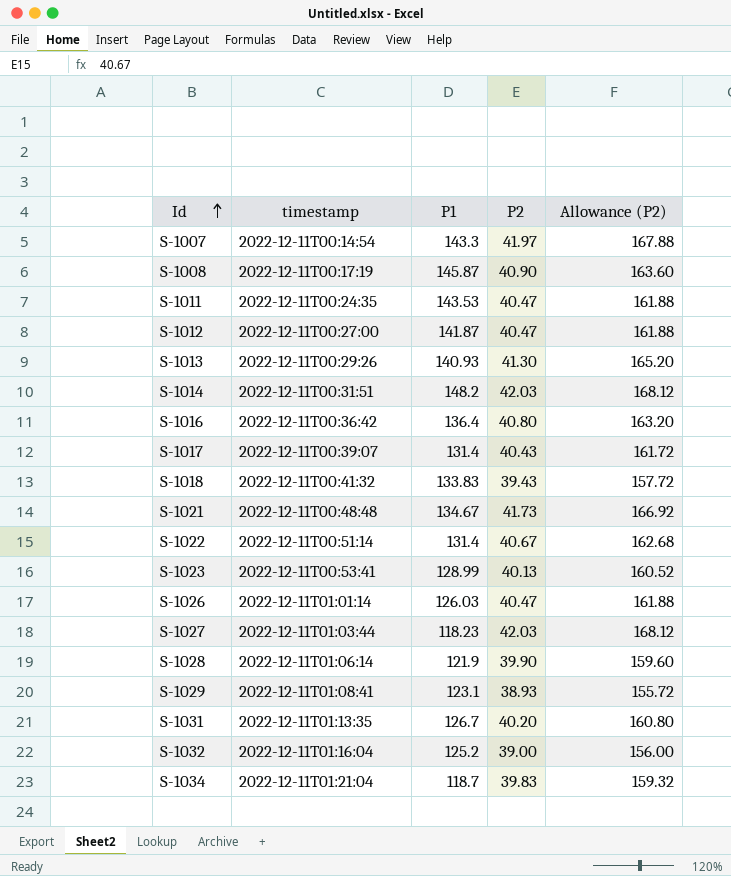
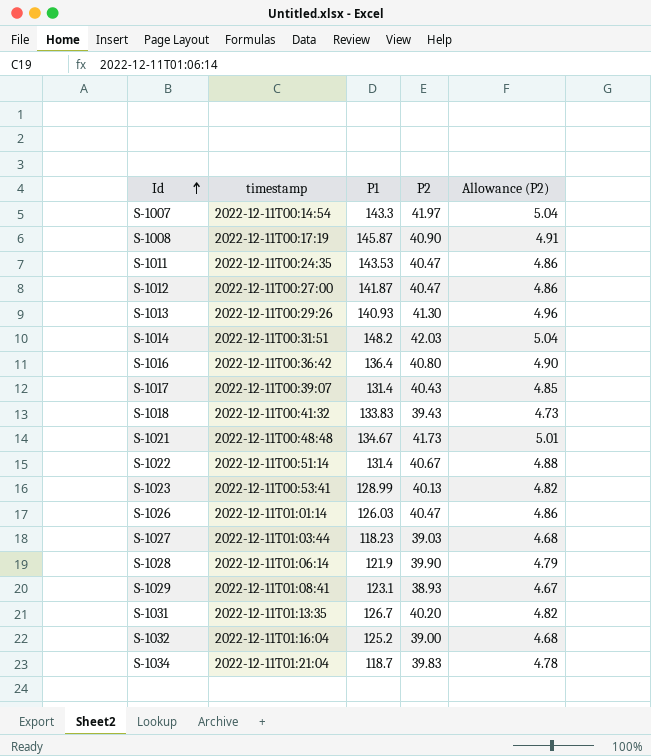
column Allowance (P2) | formula: [P2] * 4 -> [P2] * 0.12
S-1027 | P2: 42.03 -> 39.03

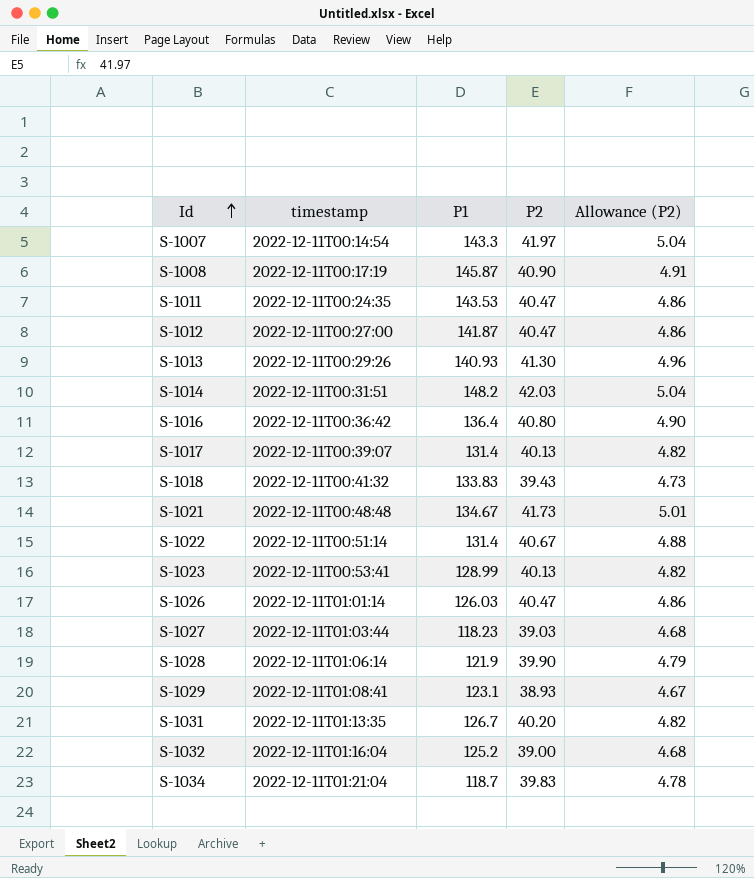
S-1017 | P2: 40.43 -> 40.13
S-1017 | Allowance (P2): 4.85 -> 4.82

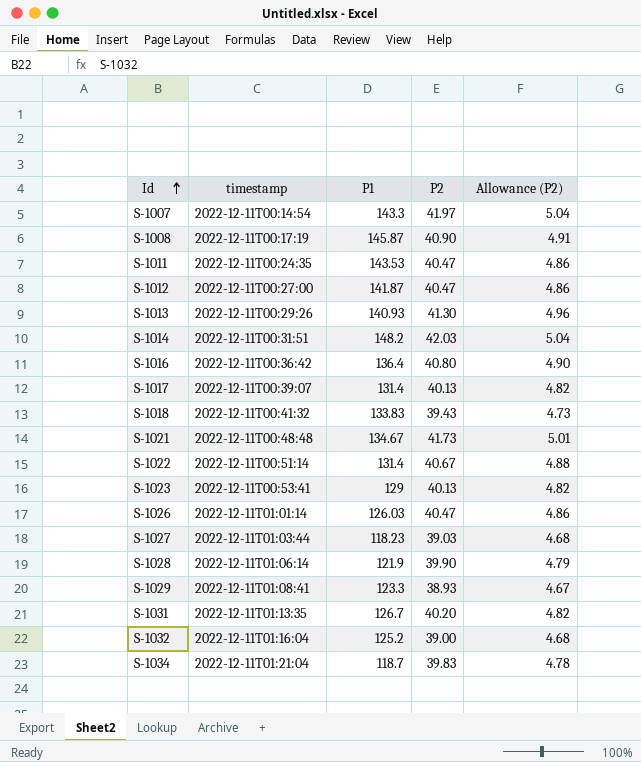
S-1023 | P1: 128.99 -> 129
S-1029 | P1: 123.1 -> 123.3

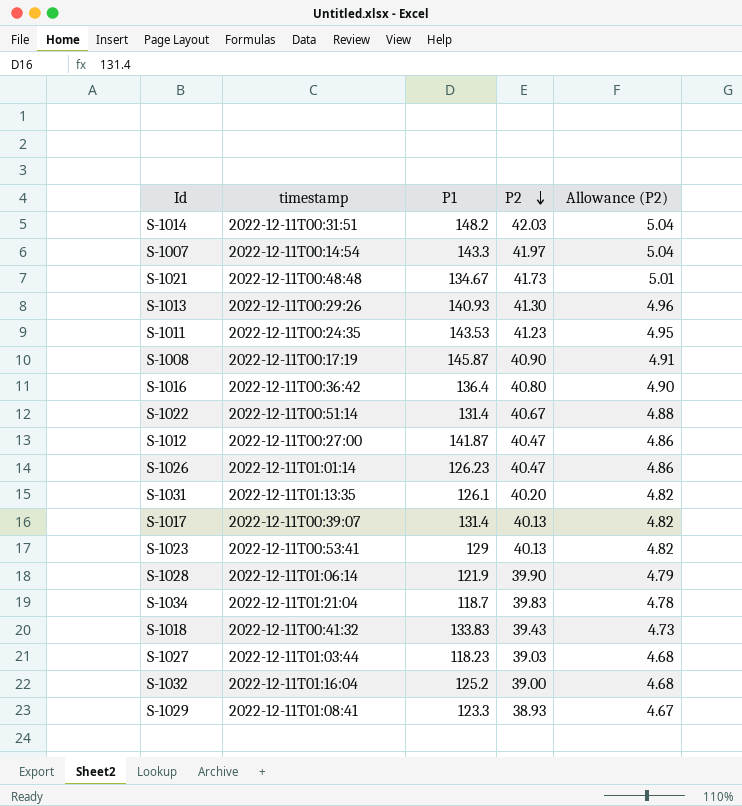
row order: Id ascending -> P2 descending
S-1011 | P2: 40.47 -> 41.23
S-1011 | Allowance (P2): 4.86 -> 4.95
S-1026 | P1: 126.03 -> 126.23
S-1031 | P1: 126.7 -> 126.1

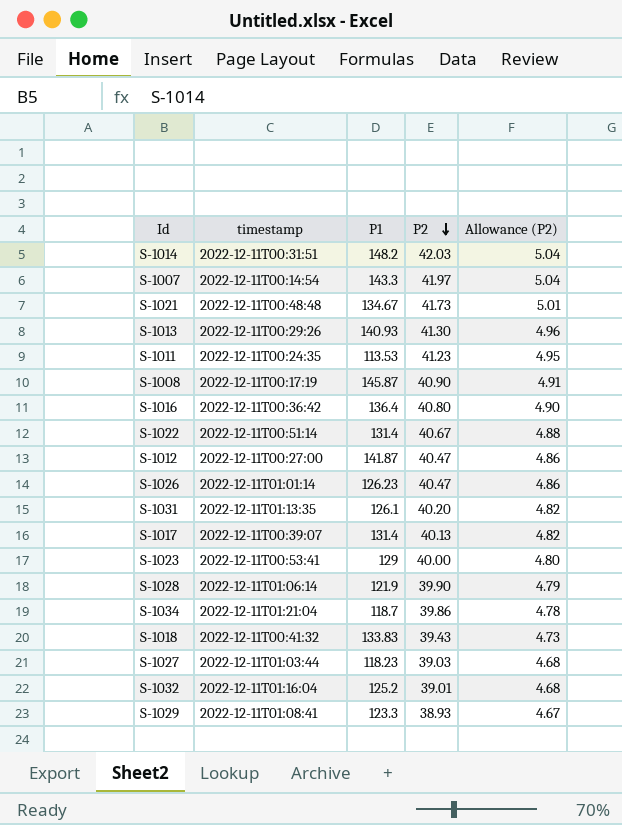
S-1011 | P1: 143.53 -> 113.53
S-1023 | P2: 40.13 -> 40.00
S-1023 | Allowance (P2): 4.82 -> 4.80
S-1034 | P2: 39.83 -> 39.86
S-1032 | P2: 39.00 -> 39.01

